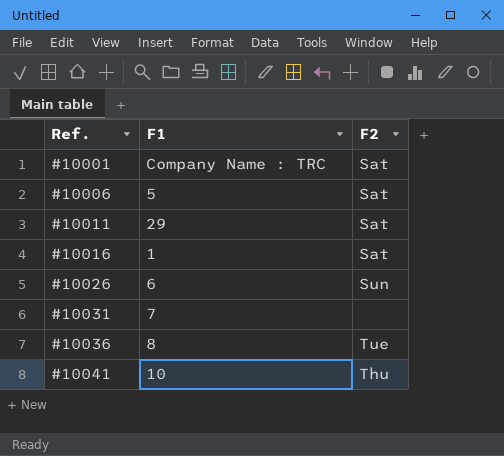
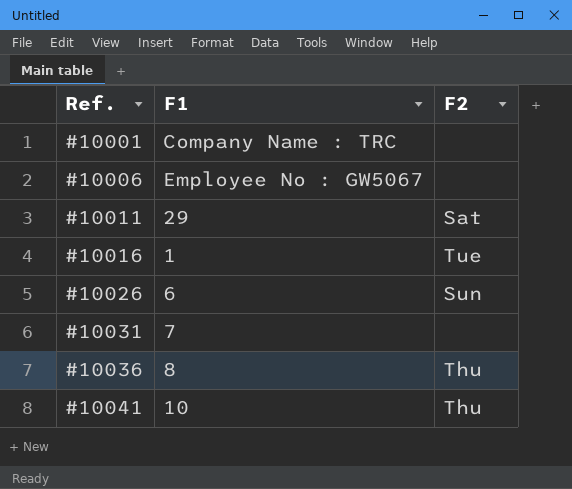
#10001 | F2: Sat -> none
#10006 | F1: 5 -> Employee No : GW5067
#10006 | F2: Sat -> none
#10016 | F2: Sat -> Tue
#10036 | F2: Tue -> Thu

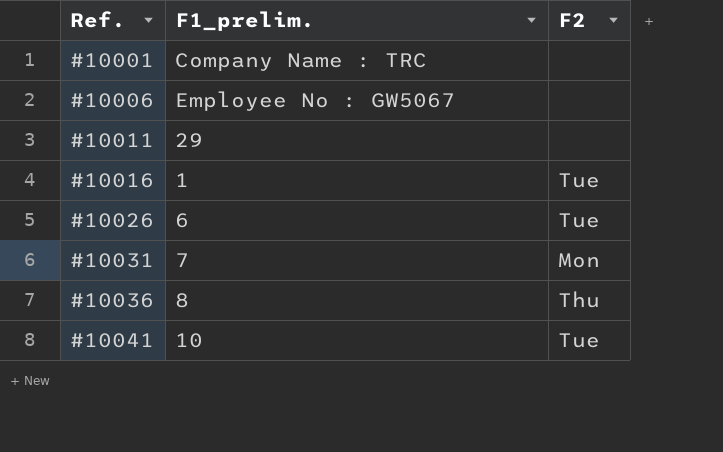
column name: F1 -> F1_prelim.
#10011 | F2: Sat -> none
#10026 | F2: Sun -> Tue
#10031 | F2: none -> Mon
#10041 | F2: Thu -> Tue

